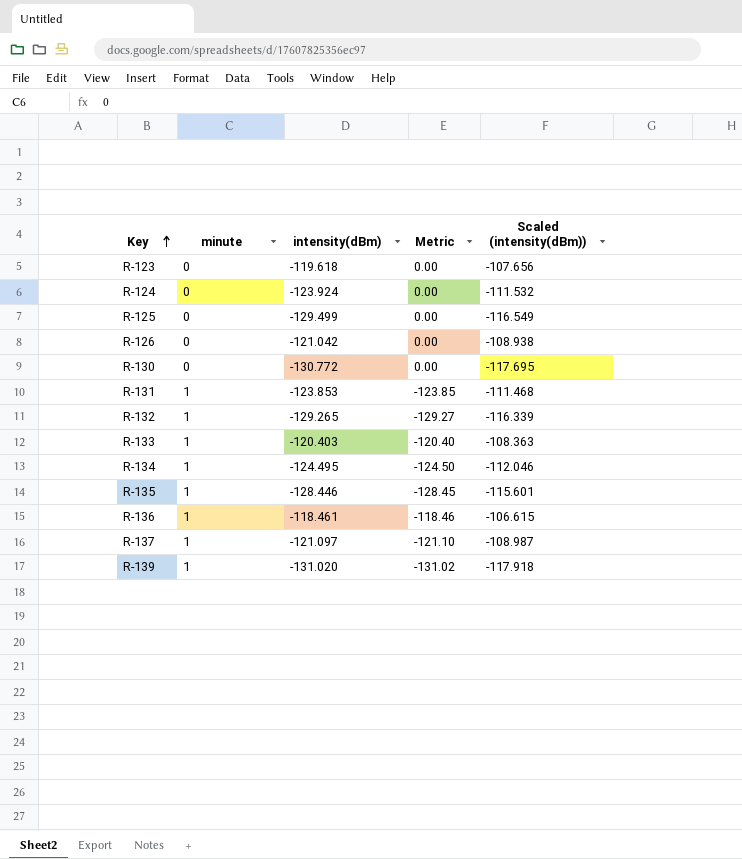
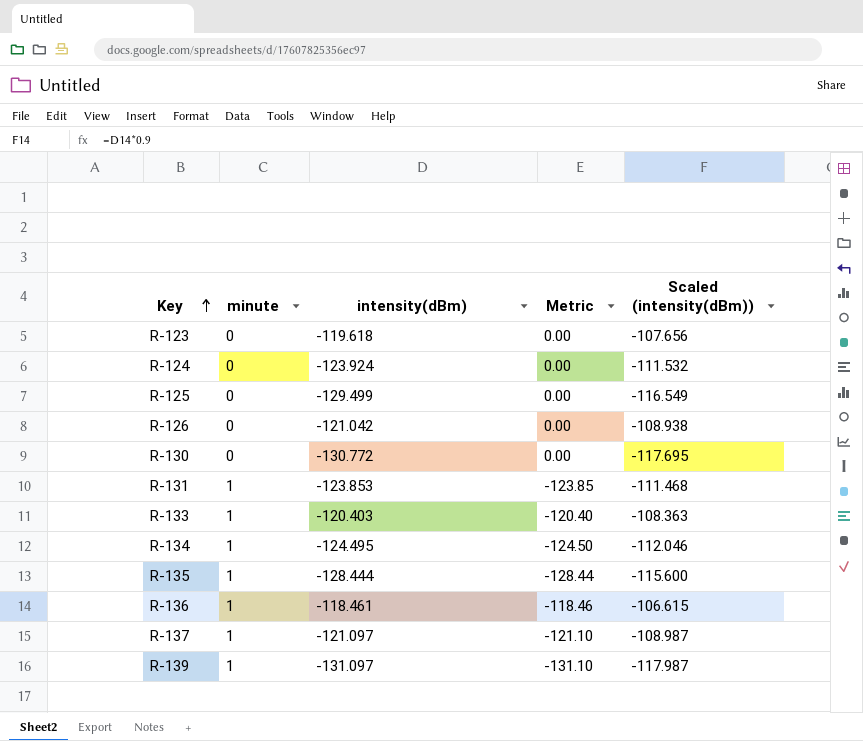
row R-132: 1 | -129.265 | -129.27 | -116.339 -> none
R-135 | intensity(dBm): -128.446 -> -128.444
R-135 | Metric: -128.45 -> -128.44
R-135 | Scaled (intensity(dBm)): -115.601 -> -115.600
R-139 | intensity(dBm): -131.020 -> -131.097
R-139 | Metric: -131.02 -> -131.10
R-139 | Scaled (intensity(dBm)): -117.918 -> -117.987

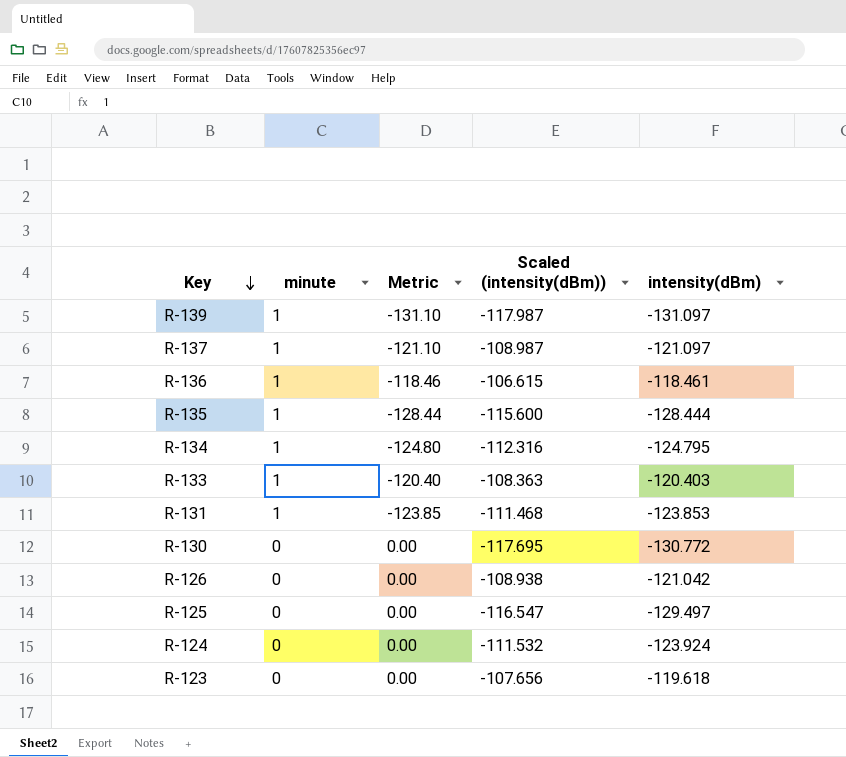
row order: Key ascending -> Key descending
column intensity(dBm) | position: 3 -> 5
R-134 | Metric: -124.50 -> -124.80
R-134 | Scaled (intensity(dBm)): -112.046 -> -112.316
R-134 | intensity(dBm): -124.495 -> -124.795
R-125 | Scaled (intensity(dBm)): -116.549 -> -116.547
R-125 | intensity(dBm): -129.499 -> -129.497

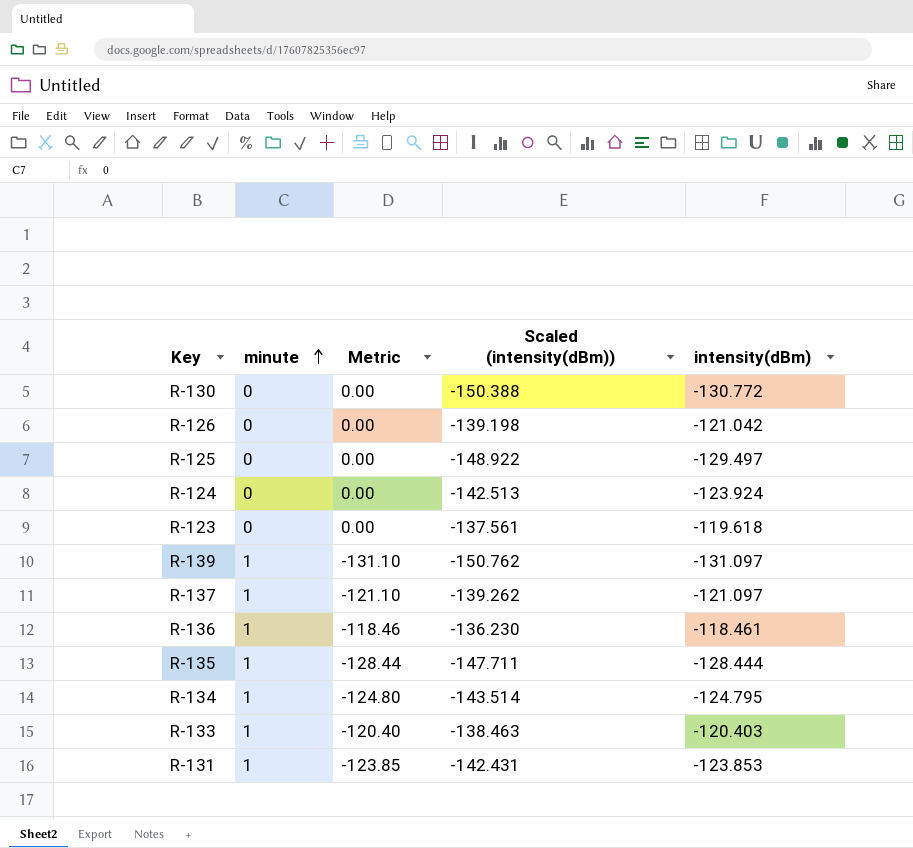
row order: Key descending -> minute ascending
column Scaled (intensity(dBm)) | formula: [intensity(dBm)] * 0.9 -> [intensity(dBm)] * 1.15

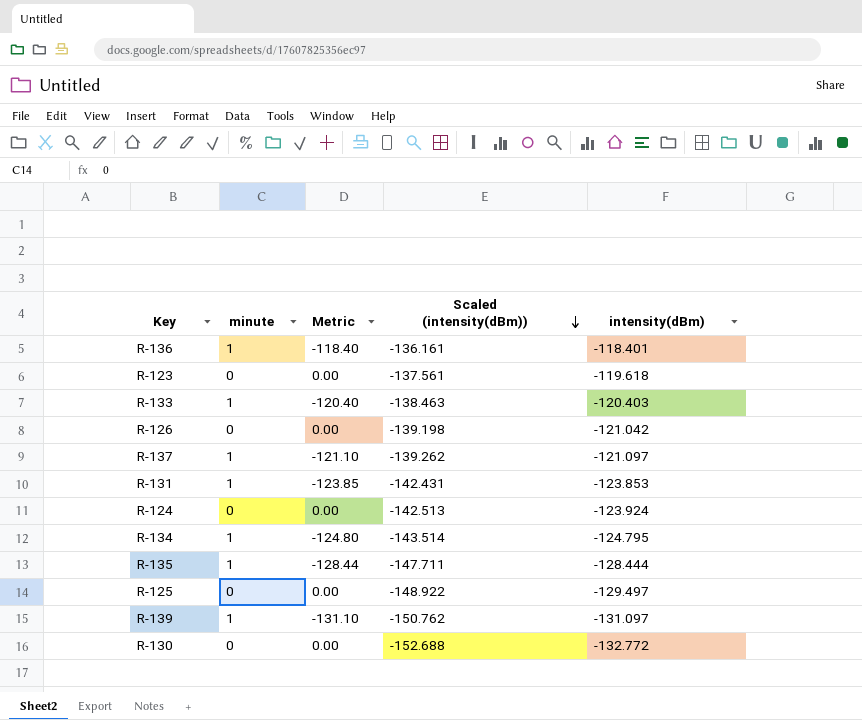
row order: minute ascending -> Scaled (intensity(dBm)) descending
R-136 | Metric: -118.46 -> -118.40
R-136 | Scaled (intensity(dBm)): -136.230 -> -136.161
R-136 | intensity(dBm): -118.461 -> -118.401
R-130 | Scaled (intensity(dBm)): -150.388 -> -152.688
R-130 | intensity(dBm): -130.772 -> -132.772

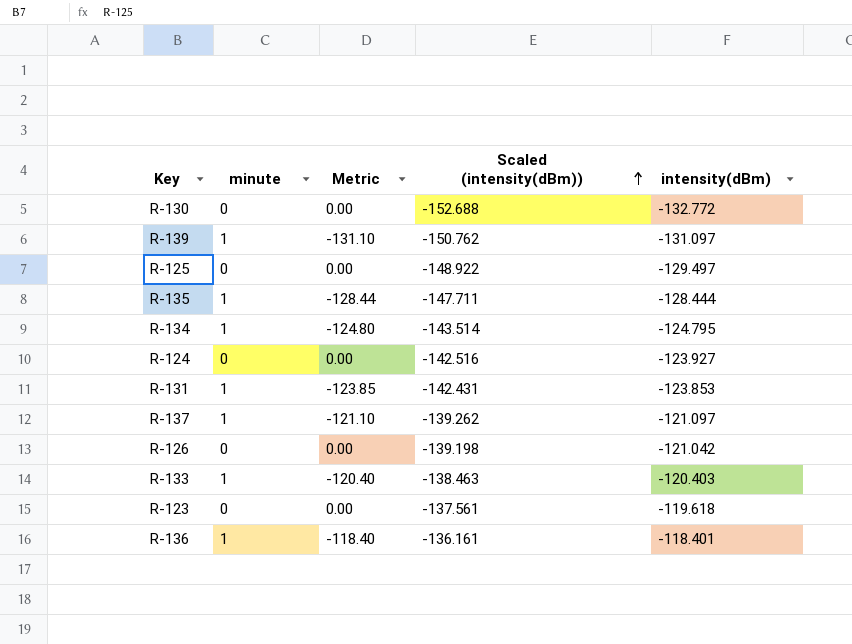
row order: Scaled (intensity(dBm)) descending -> Scaled (intensity(dBm)) ascending
R-124 | Scaled (intensity(dBm)): -142.513 -> -142.516
R-124 | intensity(dBm): -123.924 -> -123.927

